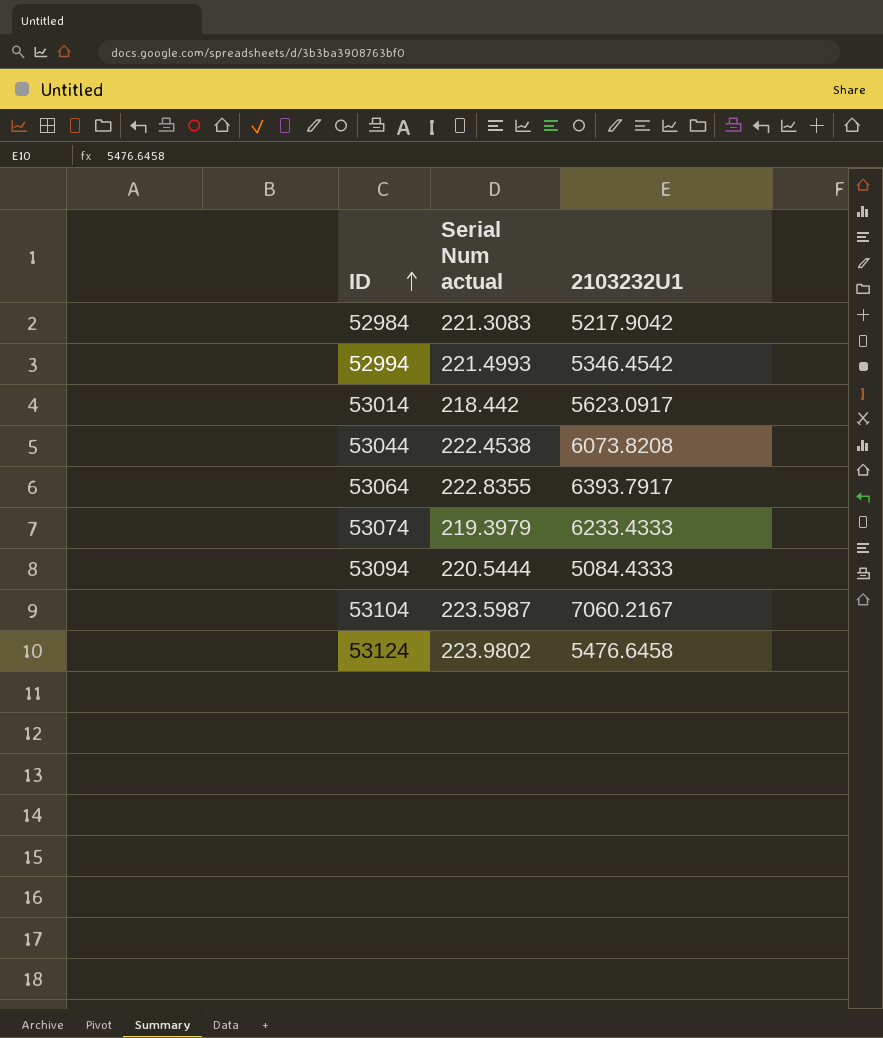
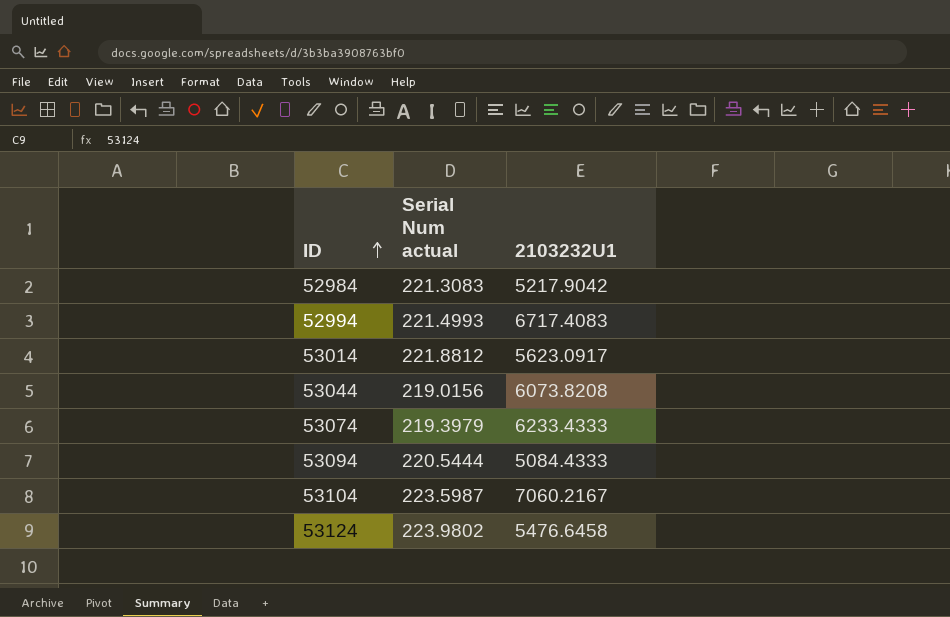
row 53064: 222.8355 | 6393.7917 -> none
52994 | 2103232U1: 5346.4542 -> 6717.4083
53014 | Serial Num actual: 218.442 -> 221.8812
53044 | Serial Num actual: 222.4538 -> 219.0156

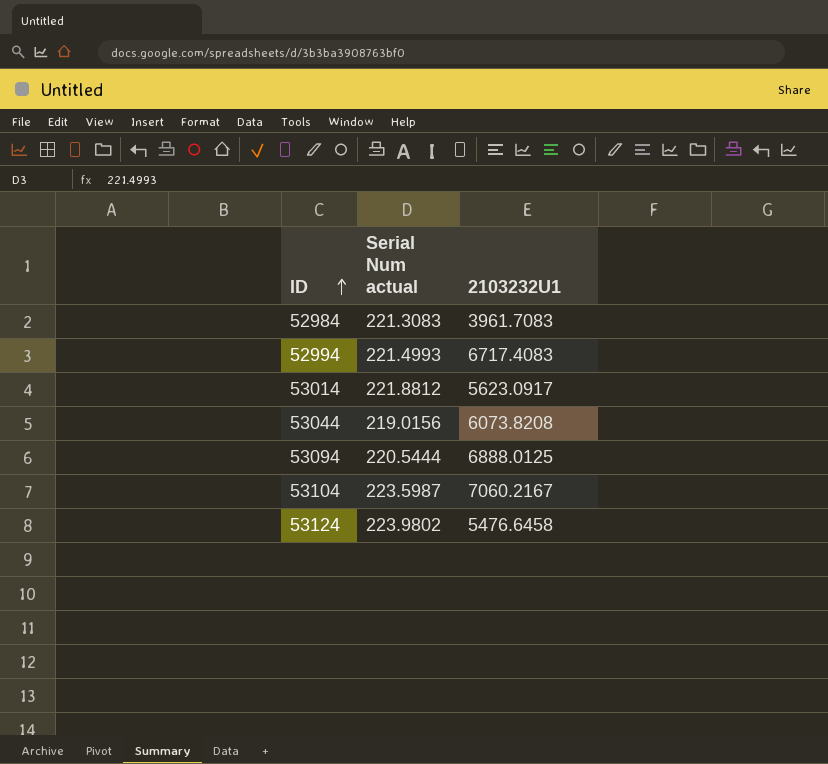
row 53074: 219.3979 | 6233.4333 -> none
52984 | 2103232U1: 5217.9042 -> 3961.7083
53094 | 2103232U1: 5084.4333 -> 6888.0125

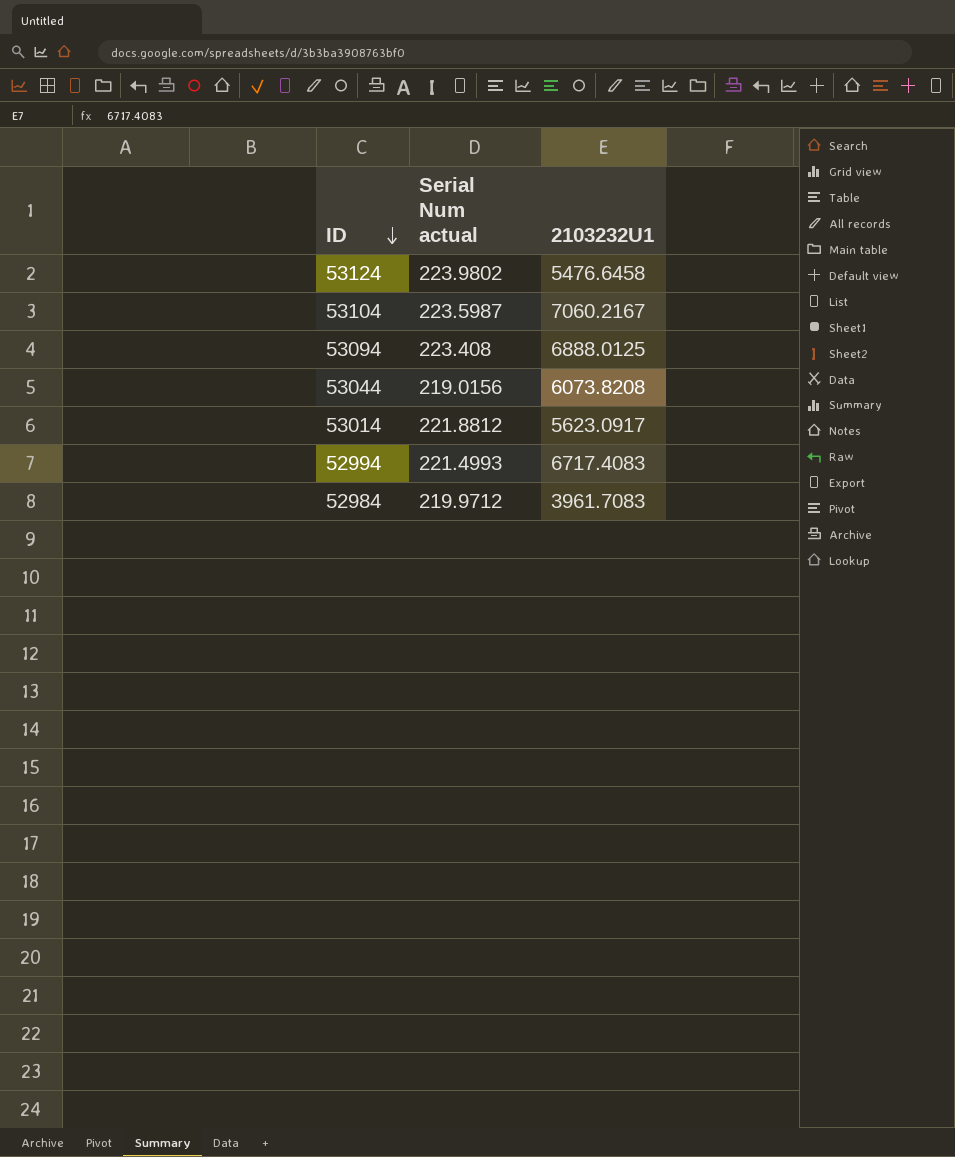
row order: ID ascending -> ID descending
53094 | Serial Num actual: 220.5444 -> 223.408
52984 | Serial Num actual: 221.3083 -> 219.9712

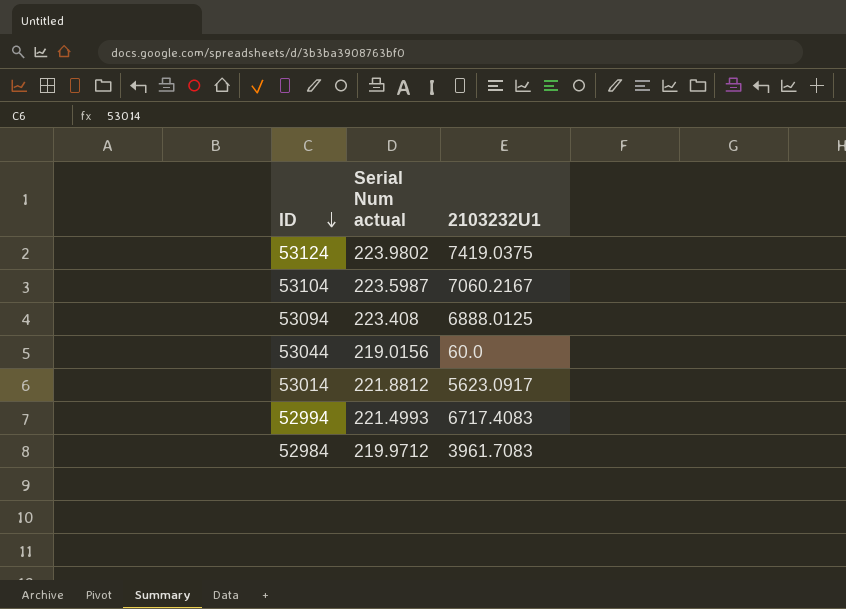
53124 | 2103232U1: 5476.6458 -> 7419.0375
53044 | 2103232U1: 6073.8208 -> 60.0

